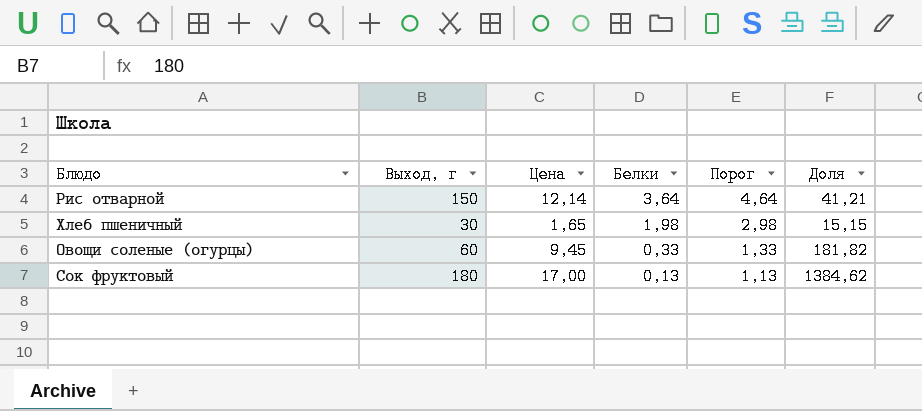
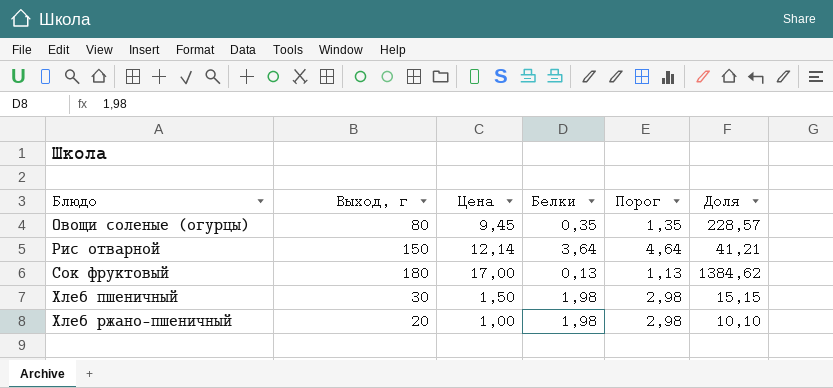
row order: Белки descending -> Блюдо ascending
Овощи соленые (огурцы) | Выход, г: 60 -> 80
Овощи соленые (огурцы) | Белки: 0,33 -> 0,35
Овощи соленые (огурцы) | Порог: 1,33 -> 1,35
Овощи соленые (огурцы) | Доля: 181,82 -> 228,57
Хлеб пшеничный | Цена: 1,65 -> 1,50
row Хлеб ржано-пшеничный: none -> 20 | 1,00 | 1,98 | 2,98 | 10,10

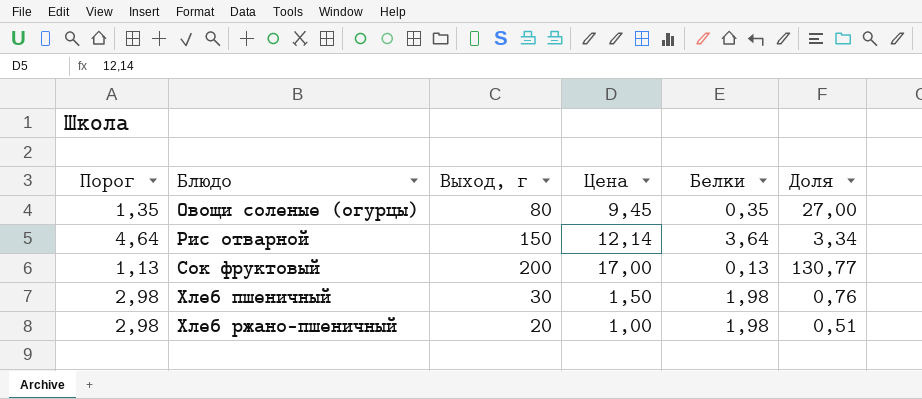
column Порог | position: 5 -> 1
column Доля | formula: [Выход, г] / [Белки] -> [Цена] / [Белки]
Сок фруктовый | Выход, г: 180 -> 200

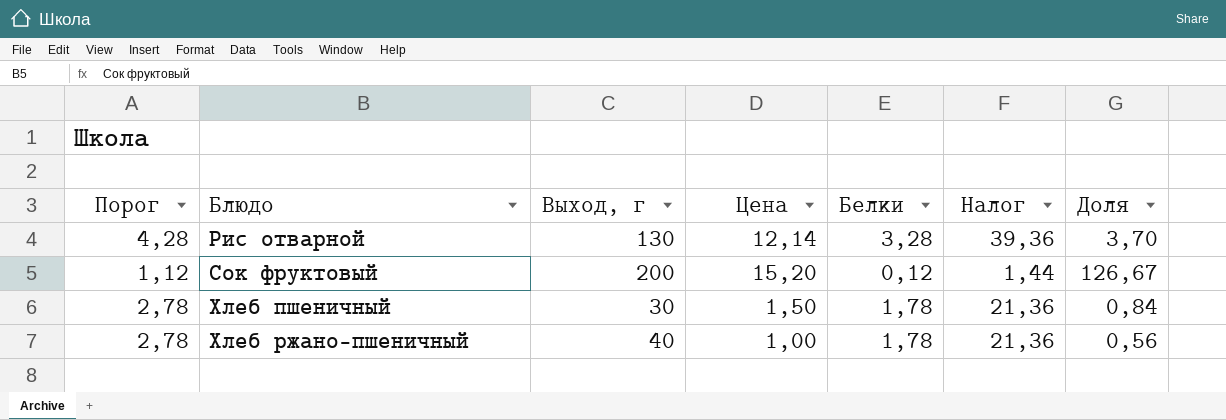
column Налог | formula: none -> [Белки] * 12
row Овощи соленые (огурцы): 1,35 | 80 | 9,45 | 0,35 | 27,00 -> none
Рис отварной | Порог: 4,64 -> 4,28
Рис отварной | Выход, г: 150 -> 130
Рис отварной | Белки: 3,64 -> 3,28
Рис отварной | Доля: 3,34 -> 3,70
Сок фруктовый | Порог: 1,13 -> 1,12
Сок фруктовый | Цена: 17,00 -> 15,20
Сок фруктовый | Белки: 0,13 -> 0,12
Сок фруктовый | Доля: 130,77 -> 126,67
Хлеб пшеничный | Порог: 2,98 -> 2,78
Хлеб пшеничный | Белки: 1,98 -> 1,78
Хлеб пшеничный | Доля: 0,76 -> 0,84
Хлеб ржано-пшеничный | Порог: 2,98 -> 2,78
Хлеб ржано-пшеничный | Выход, г: 20 -> 40
Хлеб ржано-пшеничный | Белки: 1,98 -> 1,78
Хлеб ржано-пшеничный | Доля: 0,51 -> 0,56

